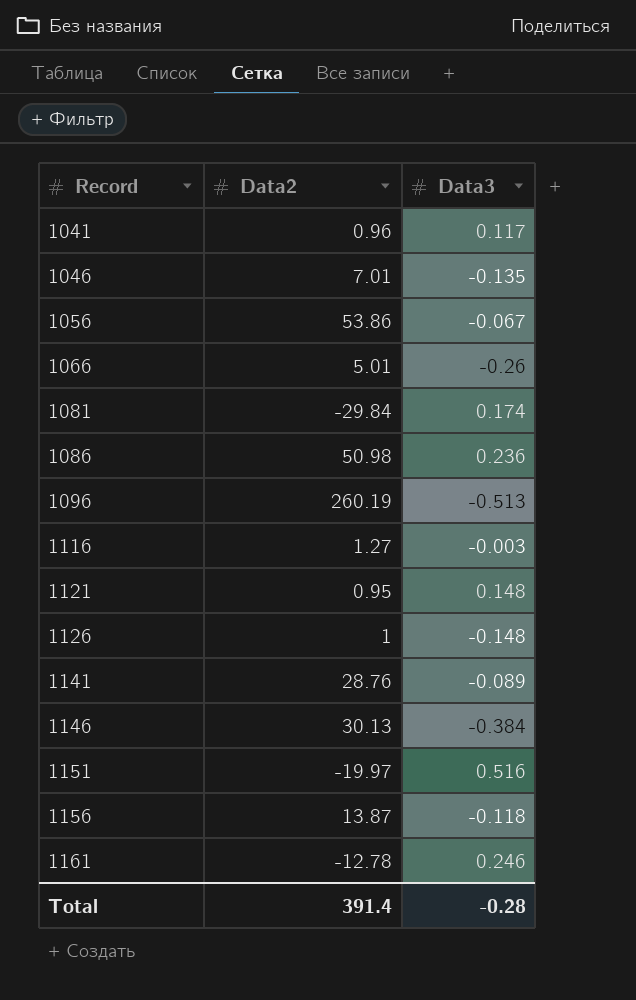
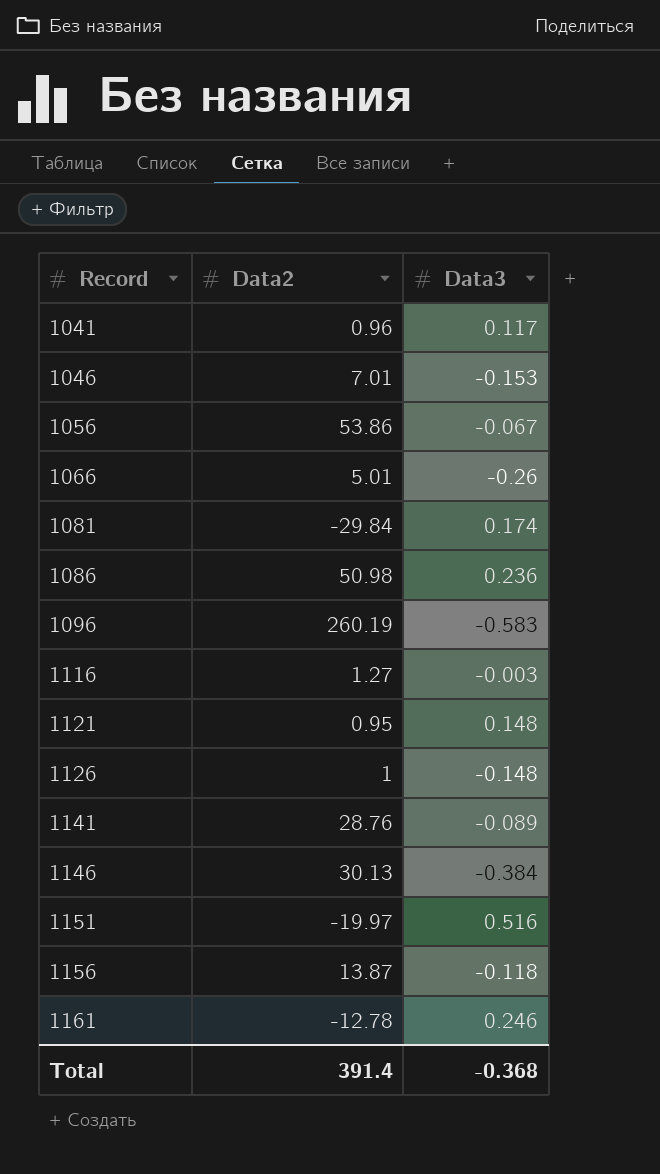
1046 | Data3: -0.135 -> -0.153
1096 | Data3: -0.513 -> -0.583
Total | Data3: -0.28 -> -0.368

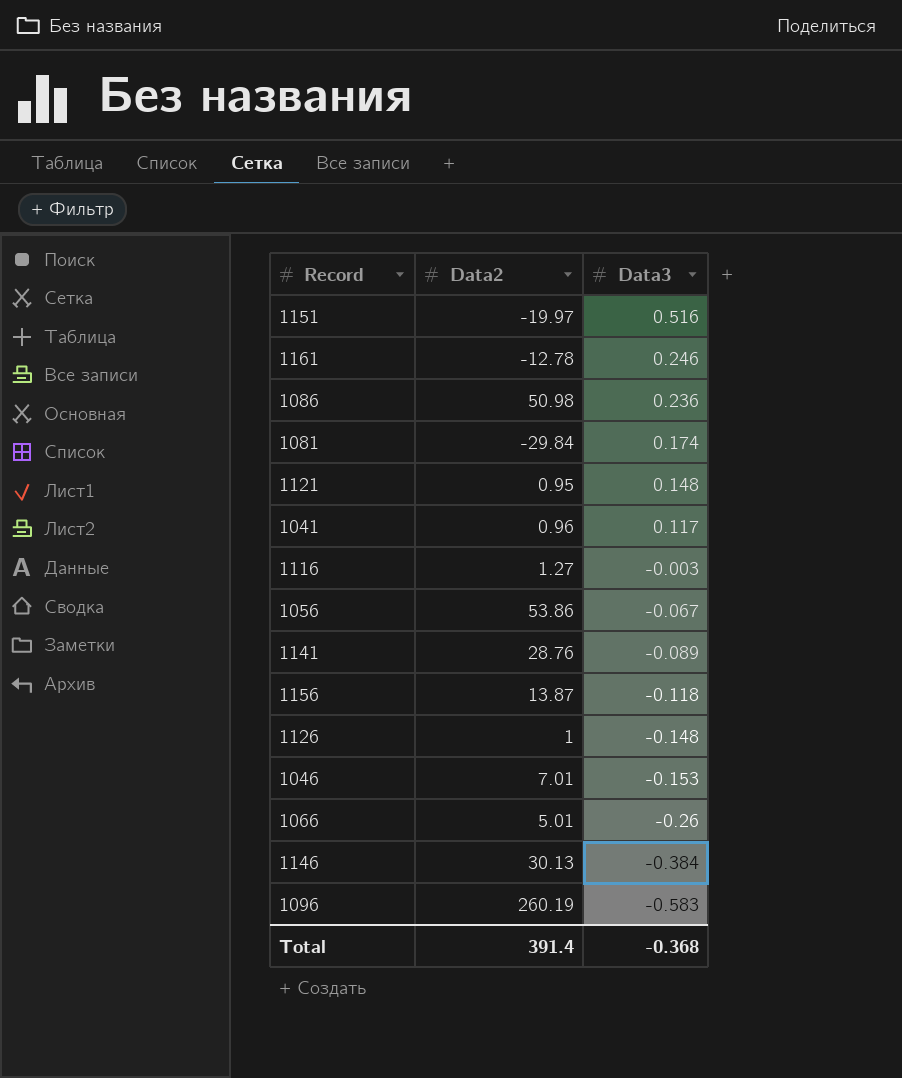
row order: Record ascending -> Data3 descending

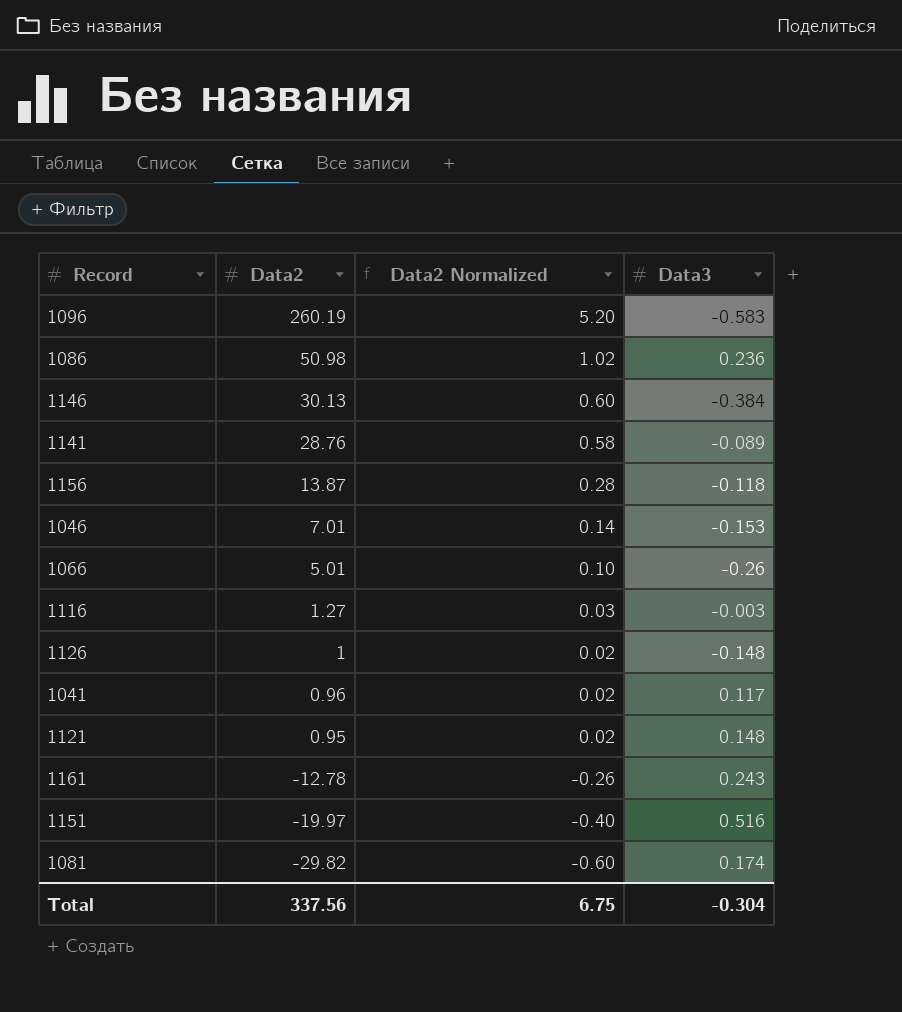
row order: Data3 descending -> Data2 descending
column Data2 Normalized | formula: none -> [Data2] * 0.02
row 1056: 53.86 | -0.067 -> none
1161 | Data3: 0.246 -> 0.243
1081 | Data2: -29.84 -> -29.82
Total | Data2: 391.4 -> 337.56
Total | Data3: -0.368 -> -0.304

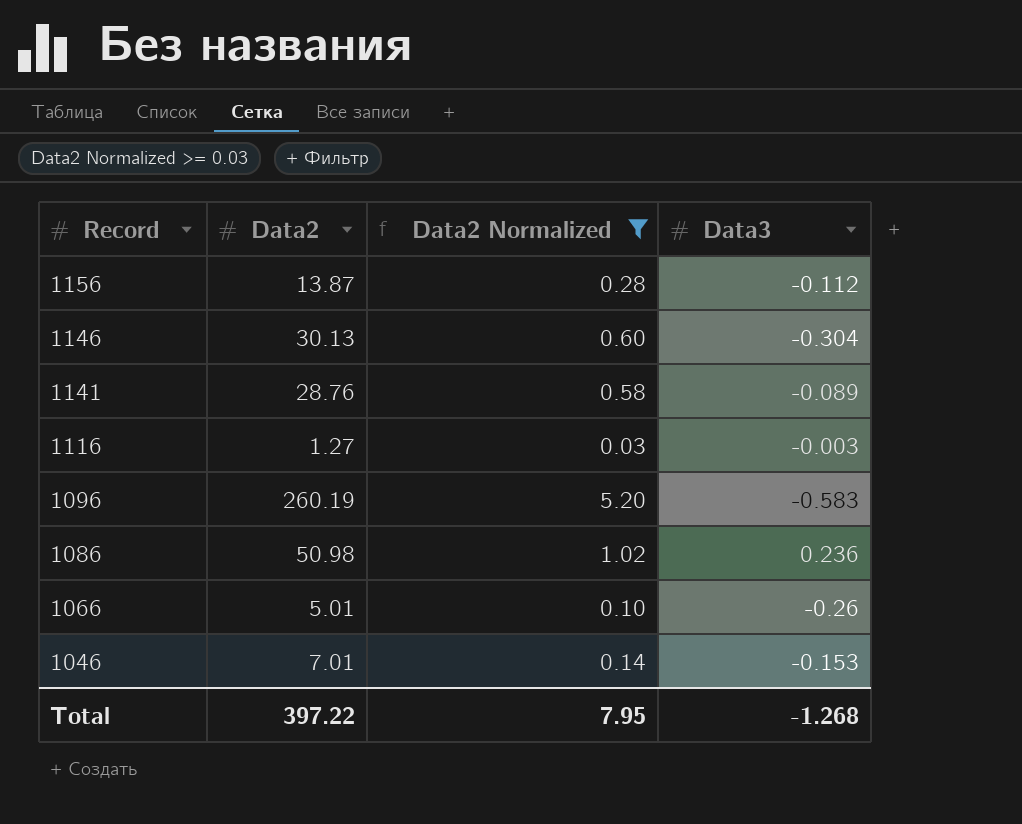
filter: none -> Data2 Normalized >= 0.03
row order: Data2 descending -> Record descending
1156 | Data3: -0.118 -> -0.112
1146 | Data3: -0.384 -> -0.304
Total | Data2: 337.56 -> 397.22
Total | Data2 Normalized: 6.75 -> 7.95
Total | Data3: -0.304 -> -1.268

